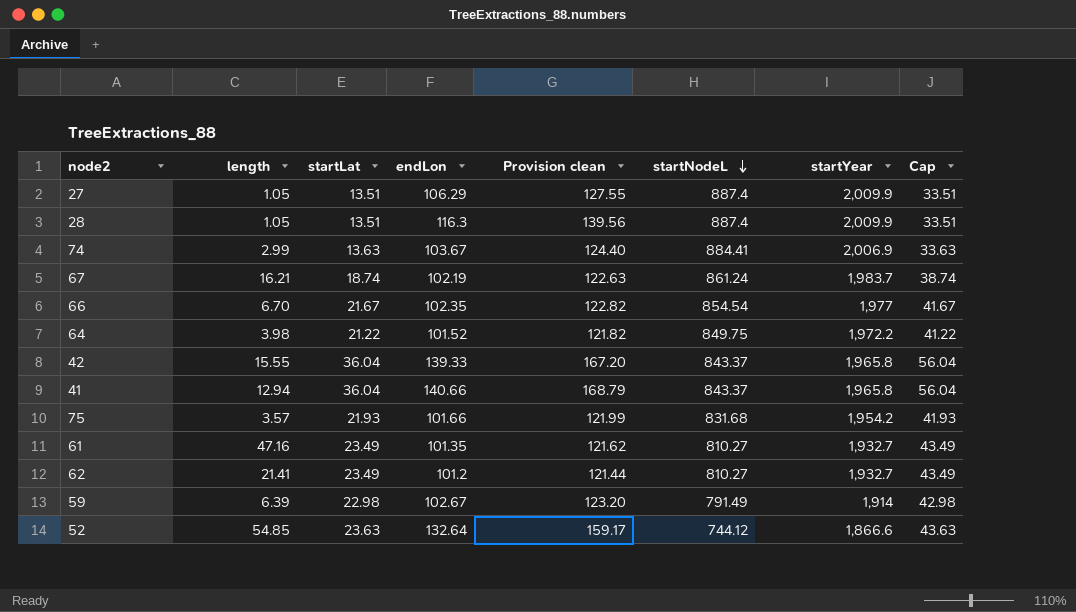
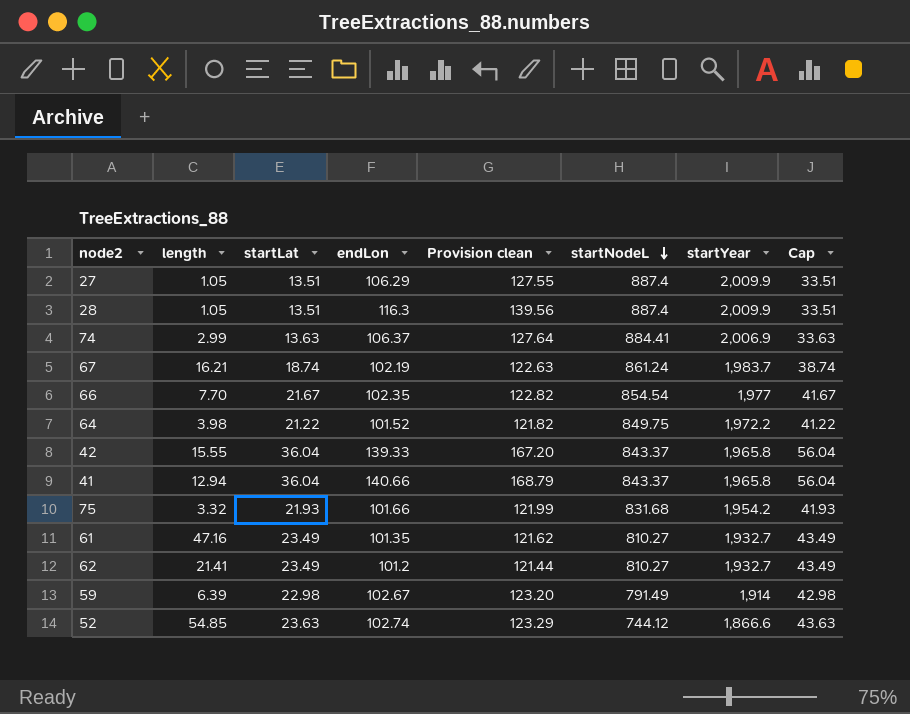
74 | endLon: 103.67 -> 106.37
74 | Provision clean: 124.40 -> 127.64
66 | length: 6.70 -> 7.70
75 | length: 3.57 -> 3.32
52 | endLon: 132.64 -> 102.74
52 | Provision clean: 159.17 -> 123.29

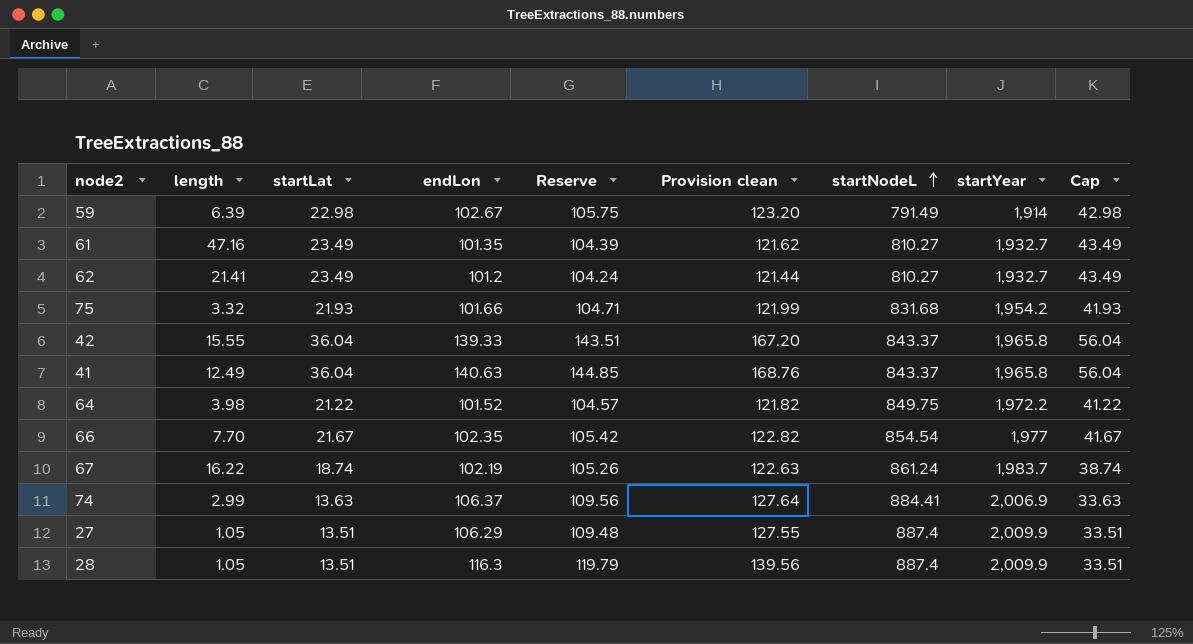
row order: startNodeL descending -> startNodeL ascending
column Reserve | formula: none -> [endLon] * 1.03
row 52: 54.85 | 23.63 | 102.74 | 123.29 | 744.12 | 1,866.6 | 43.63 -> none
41 | length: 12.94 -> 12.49
41 | endLon: 140.66 -> 140.63
41 | Provision clean: 168.79 -> 168.76
67 | length: 16.21 -> 16.22

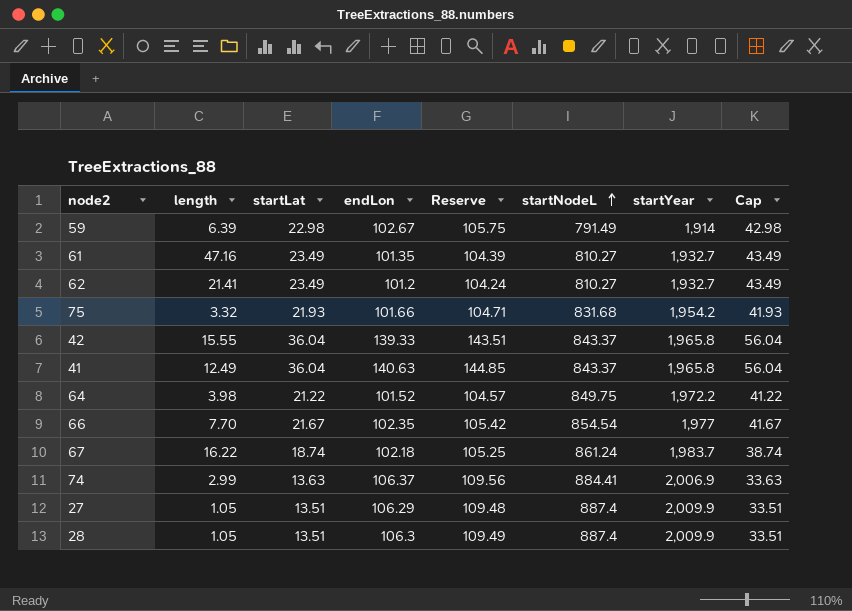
column Provision clean | formula: [endLon] * 1.2 -> none
67 | endLon: 102.19 -> 102.18
67 | Reserve: 105.26 -> 105.25
28 | endLon: 116.3 -> 106.3
28 | Reserve: 119.79 -> 109.49

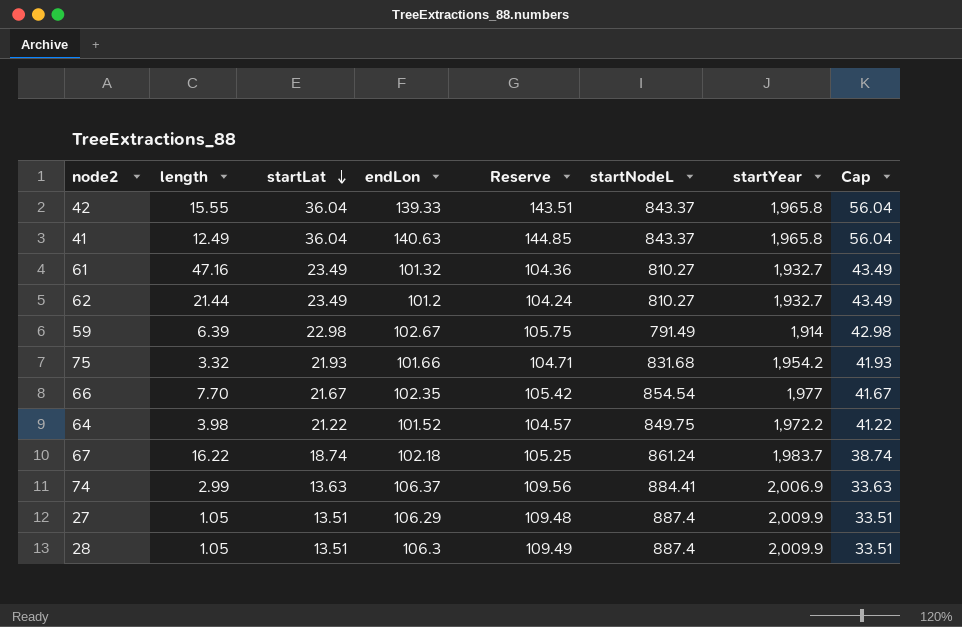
row order: startNodeL ascending -> startLat descending
61 | endLon: 101.35 -> 101.32
61 | Reserve: 104.39 -> 104.36
62 | length: 21.41 -> 21.44

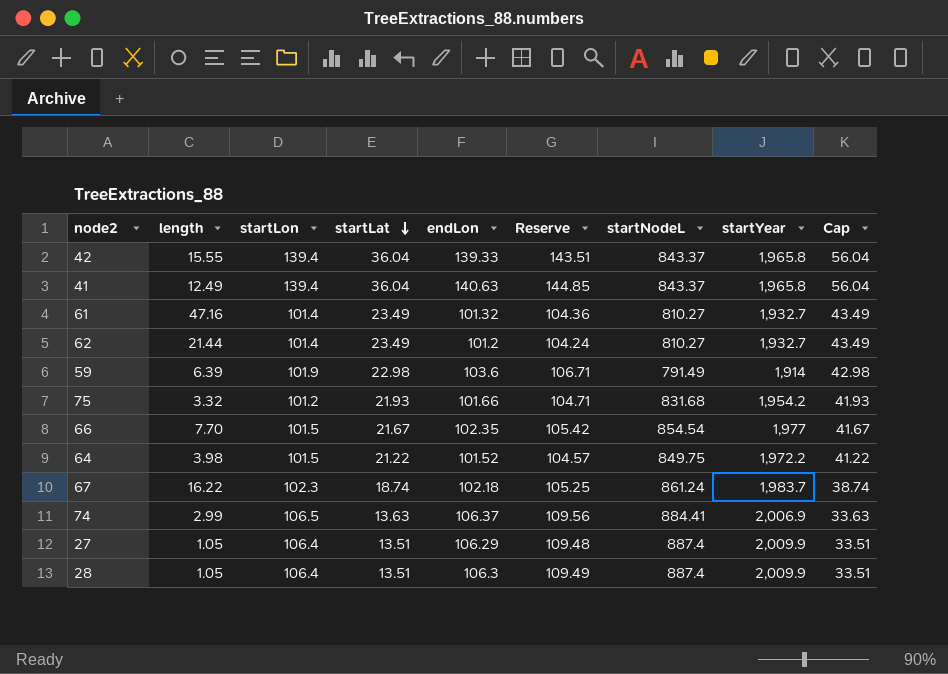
column startLon | position: none -> 3
59 | endLon: 102.67 -> 103.6
59 | Reserve: 105.75 -> 106.71

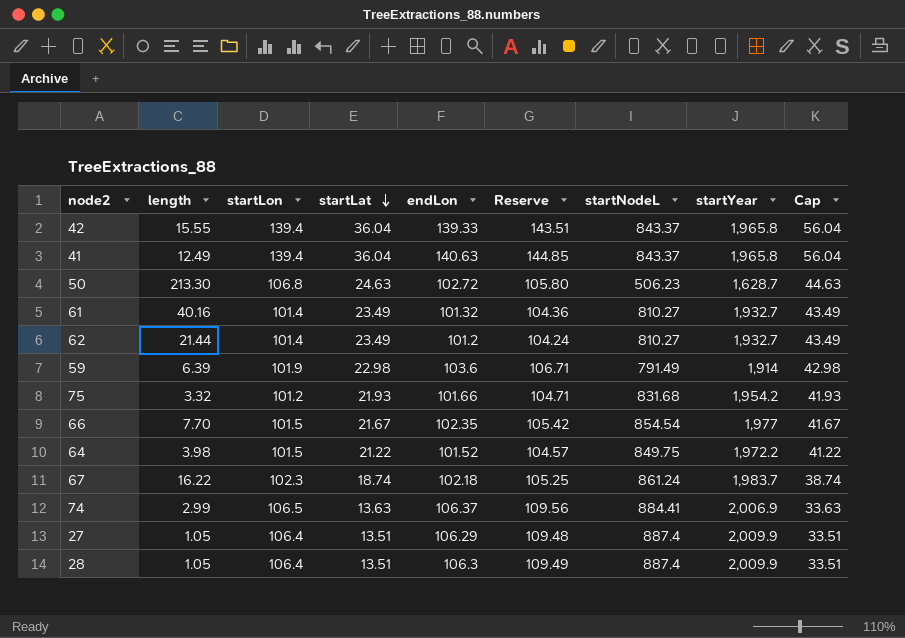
row 50: none -> 213.30 | 106.8 | 24.63 | 102.72 | 105.80 | 506.23 | 1,628.7 | 44.63
61 | length: 47.16 -> 40.16

